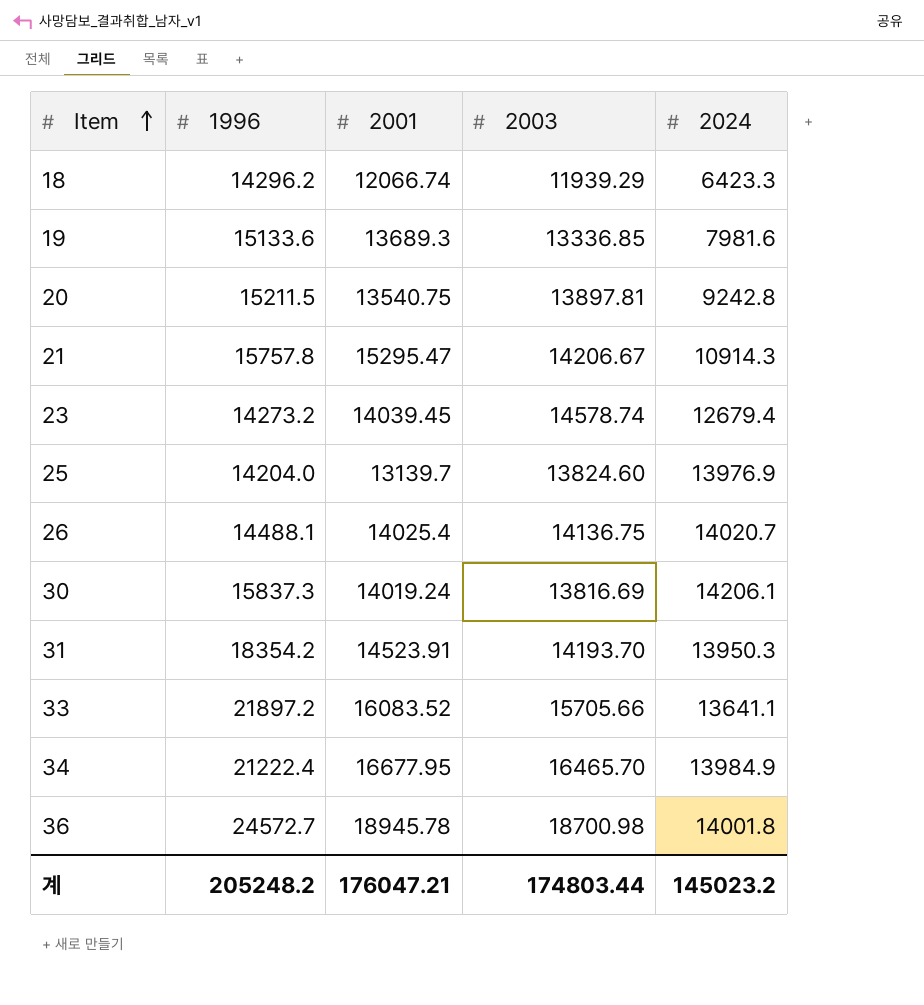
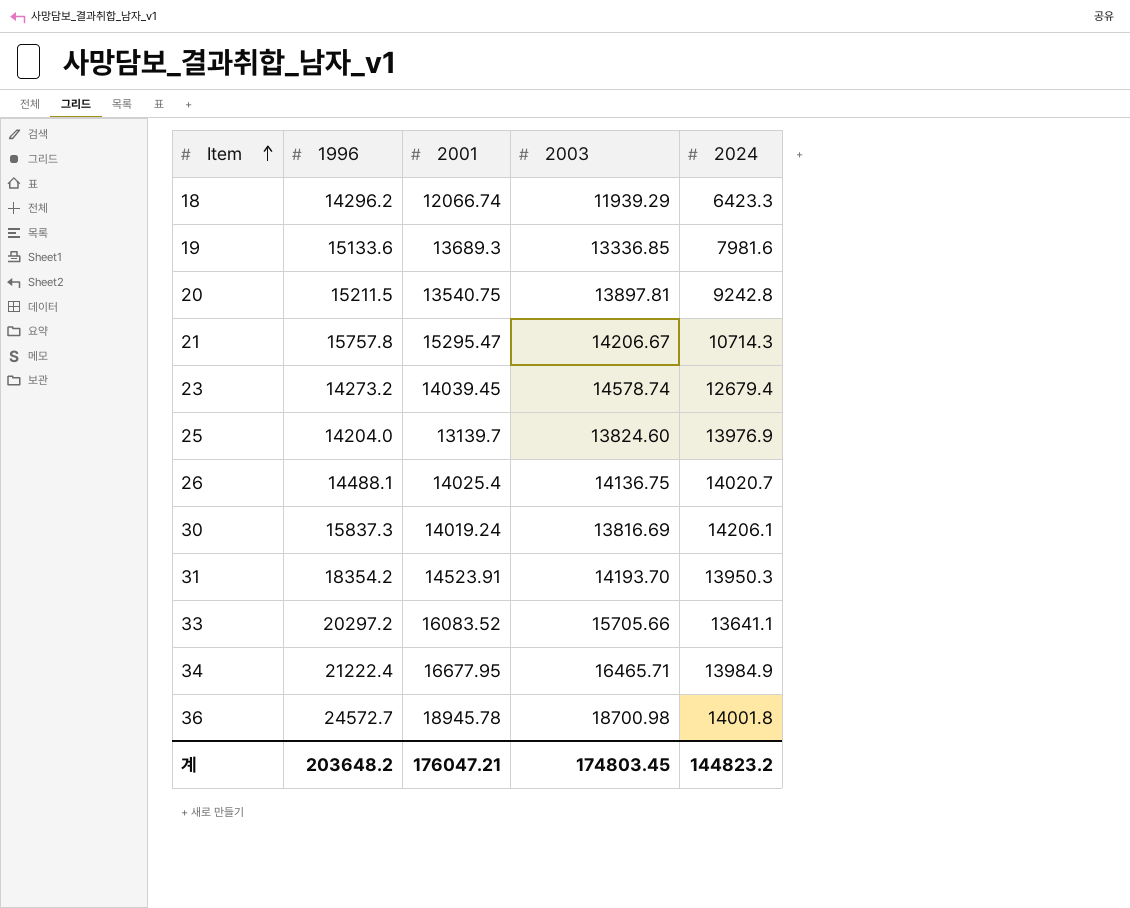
21 | 2024: 10914.3 -> 10714.3
33 | 1996: 21897.2 -> 20297.2
34 | 2003: 16465.70 -> 16465.71
계 | 1996: 205248.2 -> 203648.2
계 | 2003: 174803.44 -> 174803.45
계 | 2024: 145023.2 -> 144823.2

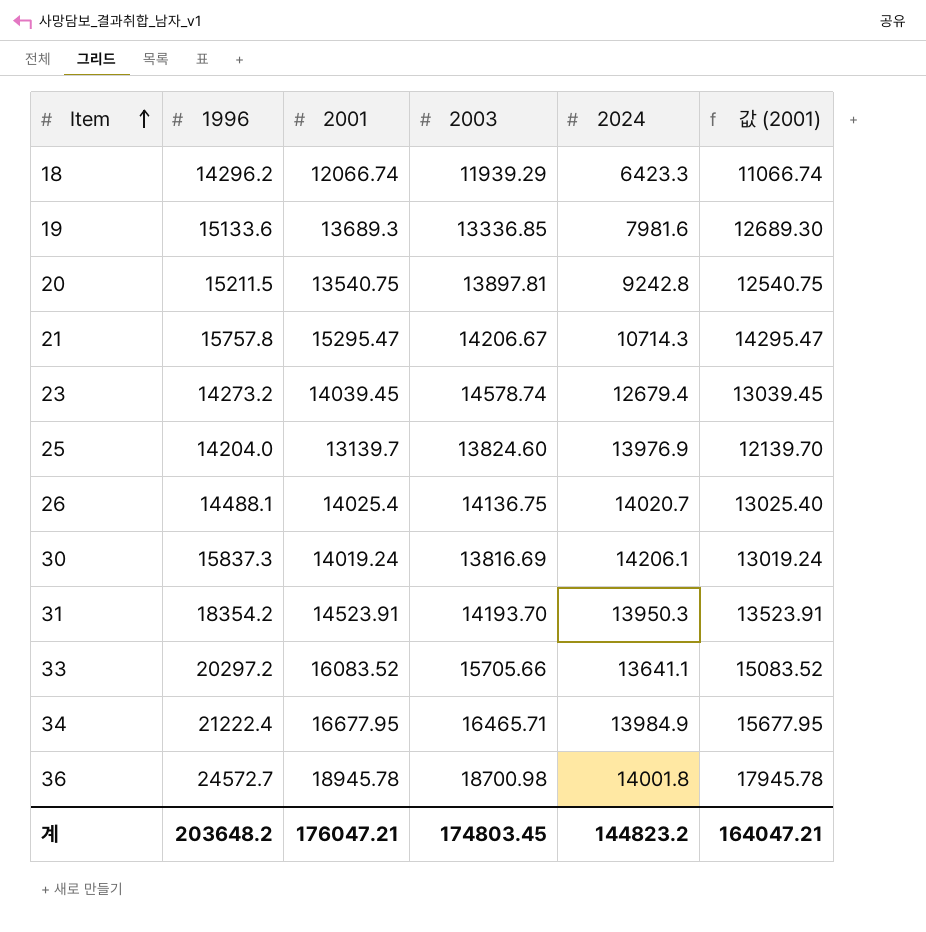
column 값 (2001) | formula: none -> [2001] - 1000

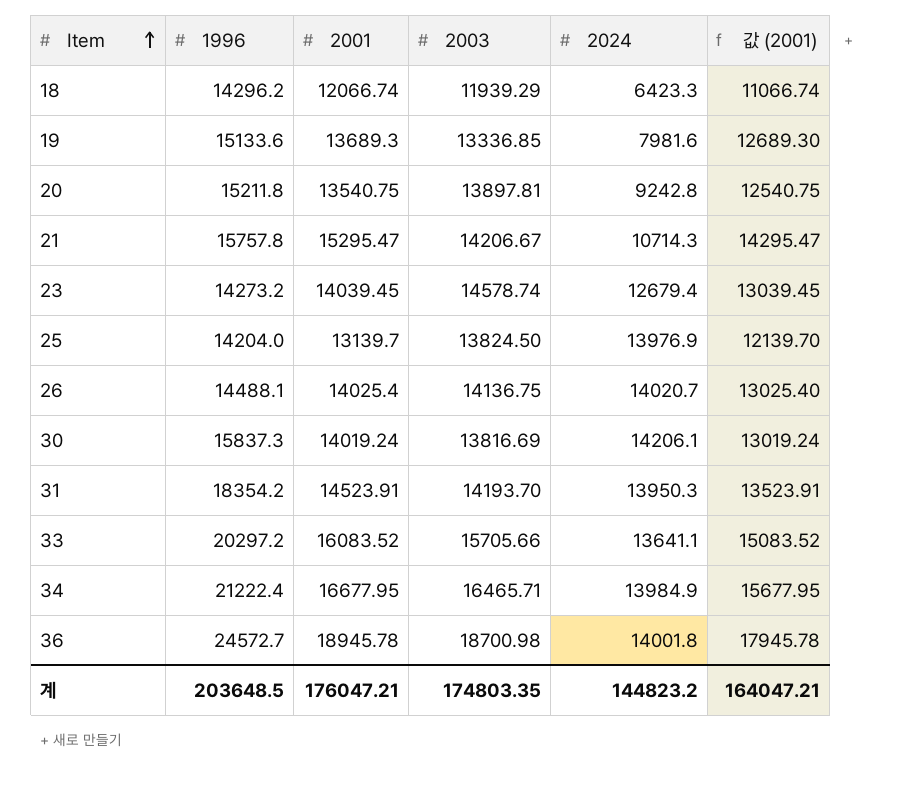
20 | 1996: 15211.5 -> 15211.8
25 | 2003: 13824.60 -> 13824.50
계 | 1996: 203648.2 -> 203648.5
계 | 2003: 174803.45 -> 174803.35

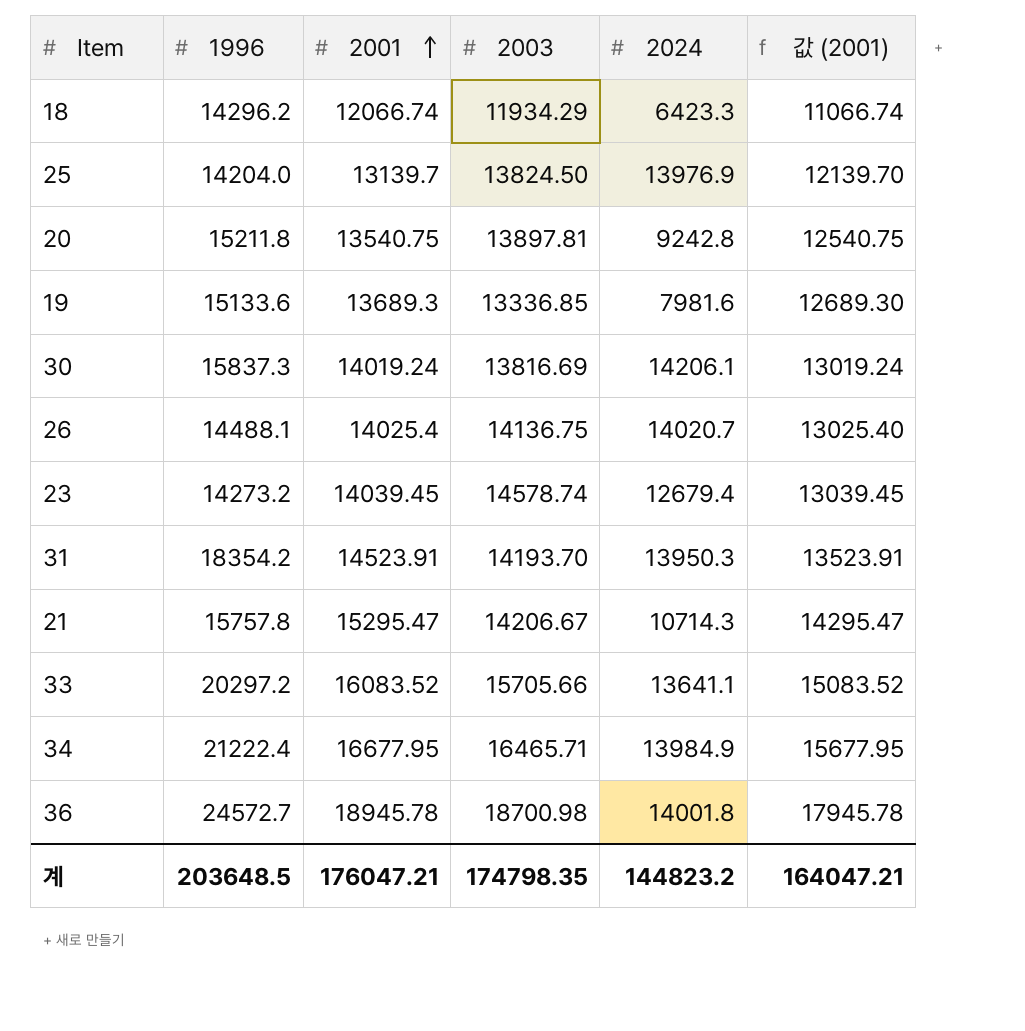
row order: Item ascending -> 2001 ascending
18 | 2003: 11939.29 -> 11934.29
계 | 2003: 174803.35 -> 174798.35

